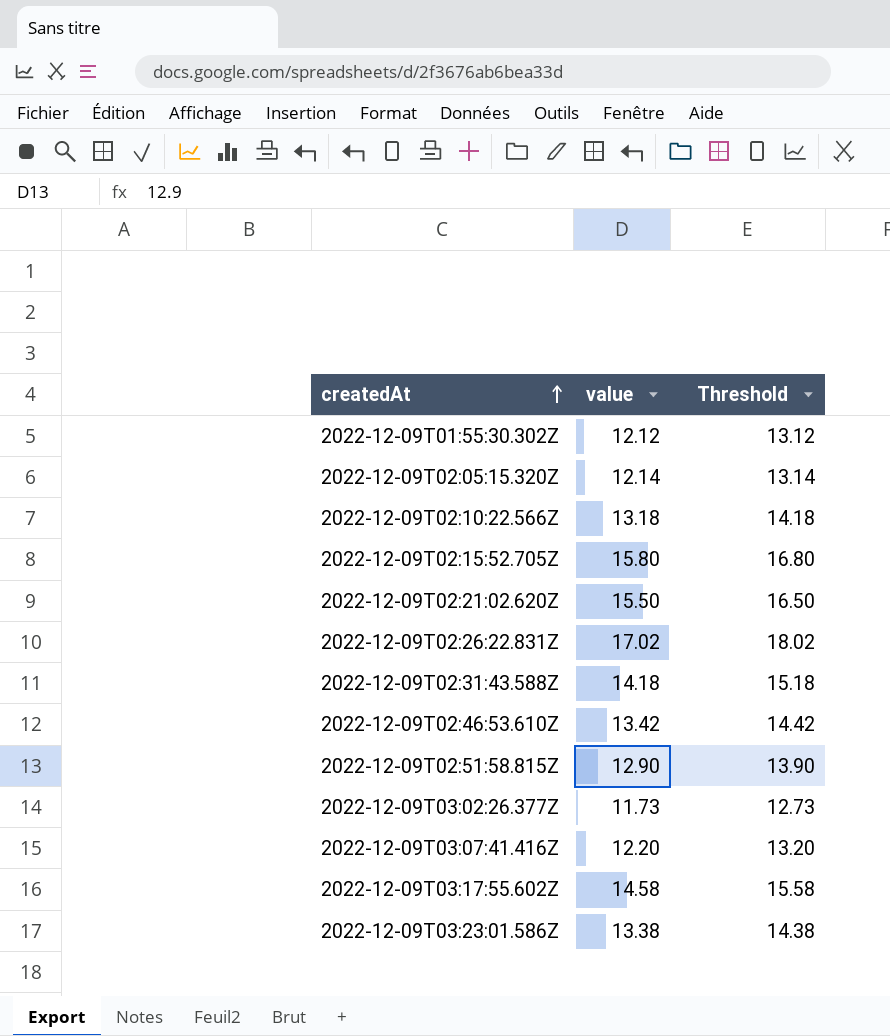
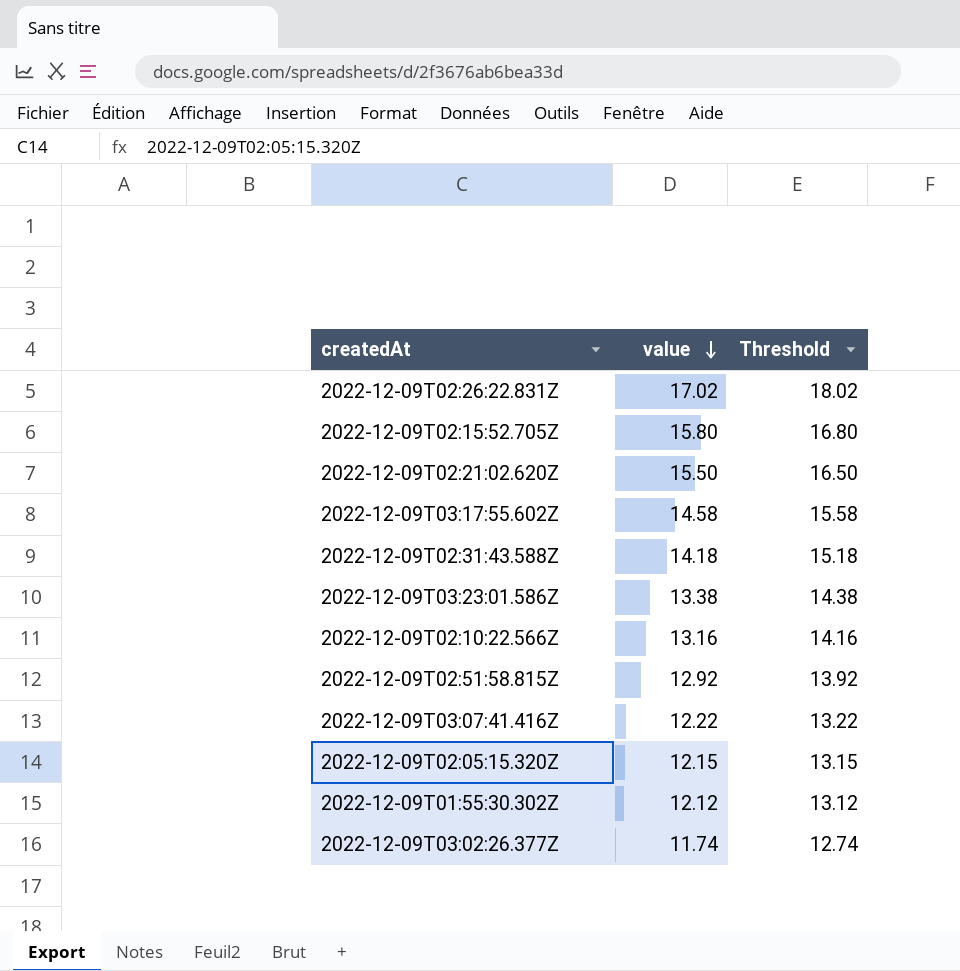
row order: createdAt ascending -> value descending
row 2022-12-09T02:46:53.610Z: 13.42 | 14.42 -> none
2022-12-09T02:10:22.566Z | value: 13.18 -> 13.16
2022-12-09T02:10:22.566Z | Threshold: 14.18 -> 14.16
2022-12-09T02:51:58.815Z | value: 12.90 -> 12.92
2022-12-09T02:51:58.815Z | Threshold: 13.90 -> 13.92
2022-12-09T03:07:41.416Z | value: 12.20 -> 12.22
2022-12-09T03:07:41.416Z | Threshold: 13.20 -> 13.22
2022-12-09T02:05:15.320Z | value: 12.14 -> 12.15
2022-12-09T02:05:15.320Z | Threshold: 13.14 -> 13.15
2022-12-09T03:02:26.377Z | value: 11.73 -> 11.74
2022-12-09T03:02:26.377Z | Threshold: 12.73 -> 12.74

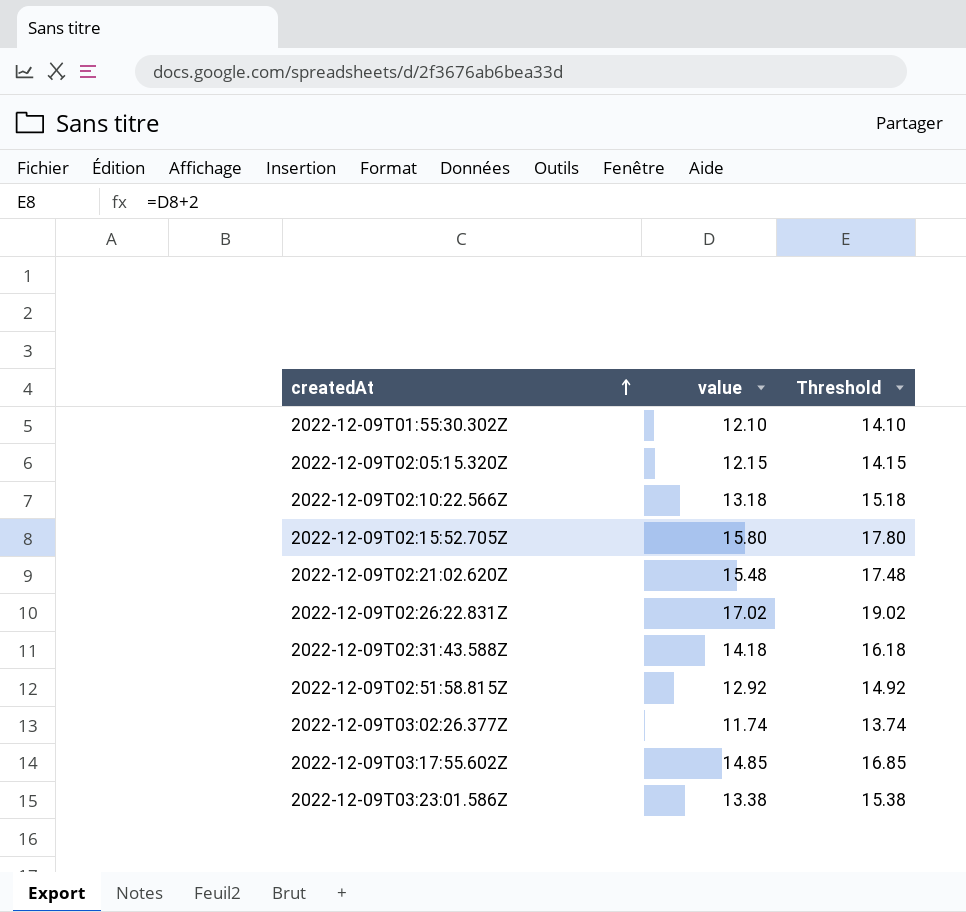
row order: value descending -> createdAt ascending
column Threshold | formula: [value] + 1 -> [value] + 2
row 2022-12-09T03:07:41.416Z: 12.22 | 13.22 -> none
2022-12-09T01:55:30.302Z | value: 12.12 -> 12.10
2022-12-09T02:10:22.566Z | value: 13.16 -> 13.18
2022-12-09T02:21:02.620Z | value: 15.50 -> 15.48
2022-12-09T03:17:55.602Z | value: 14.58 -> 14.85

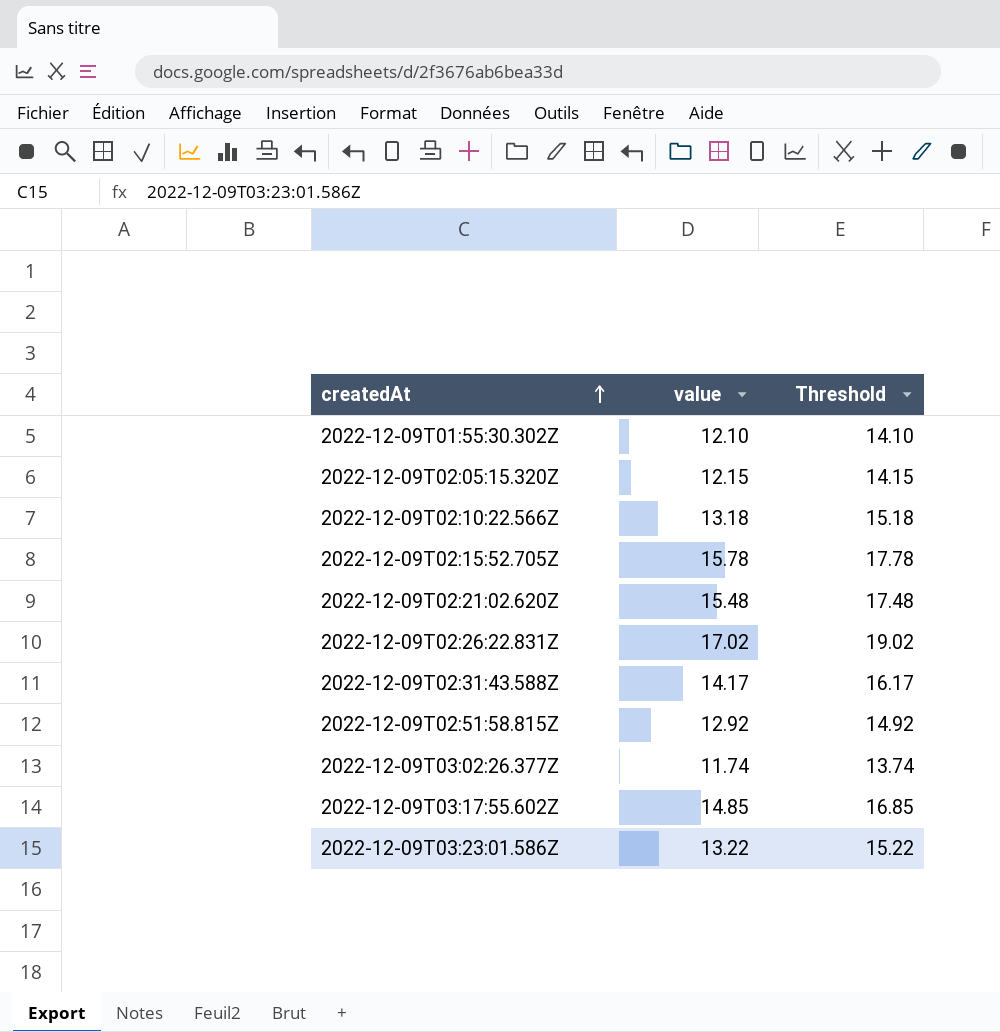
2022-12-09T02:15:52.705Z | value: 15.80 -> 15.78
2022-12-09T02:15:52.705Z | Threshold: 17.80 -> 17.78
2022-12-09T02:31:43.588Z | value: 14.18 -> 14.17
2022-12-09T02:31:43.588Z | Threshold: 16.18 -> 16.17
2022-12-09T03:23:01.586Z | value: 13.38 -> 13.22
2022-12-09T03:23:01.586Z | Threshold: 15.38 -> 15.22

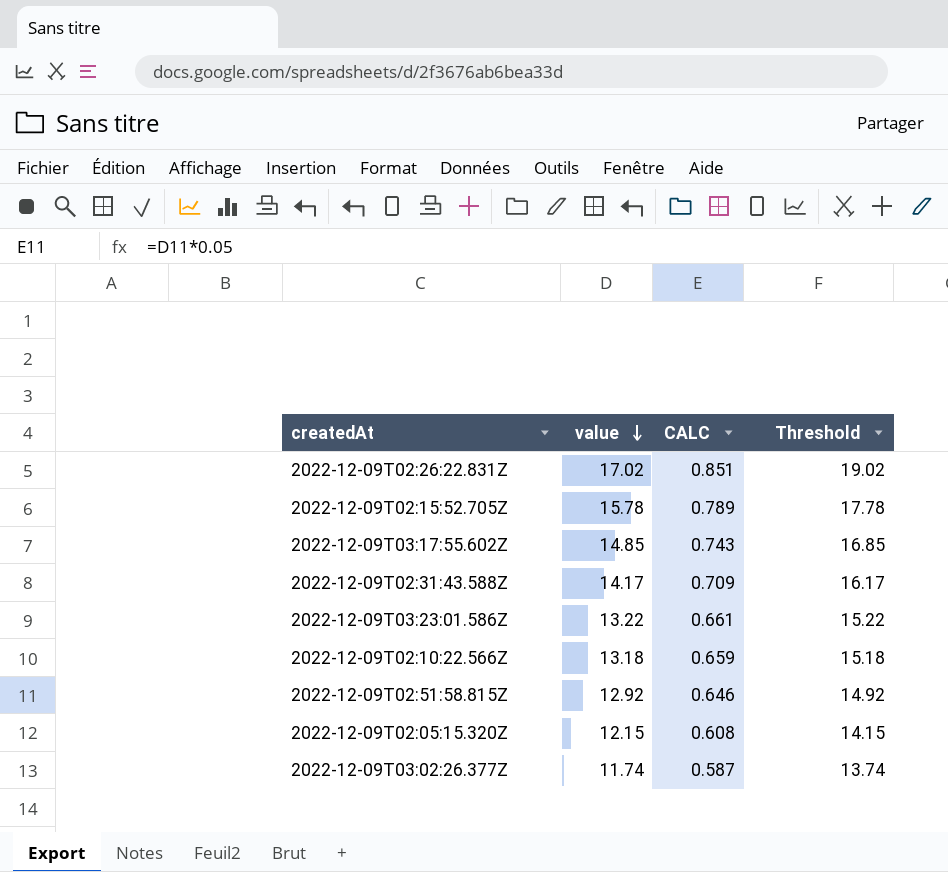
row order: createdAt ascending -> value descending
column CALC | formula: none -> [value] * 0.05
row 2022-12-09T01:55:30.302Z: 12.10 | 14.10 -> none
row 2022-12-09T02:21:02.620Z: 15.48 | 17.48 -> none

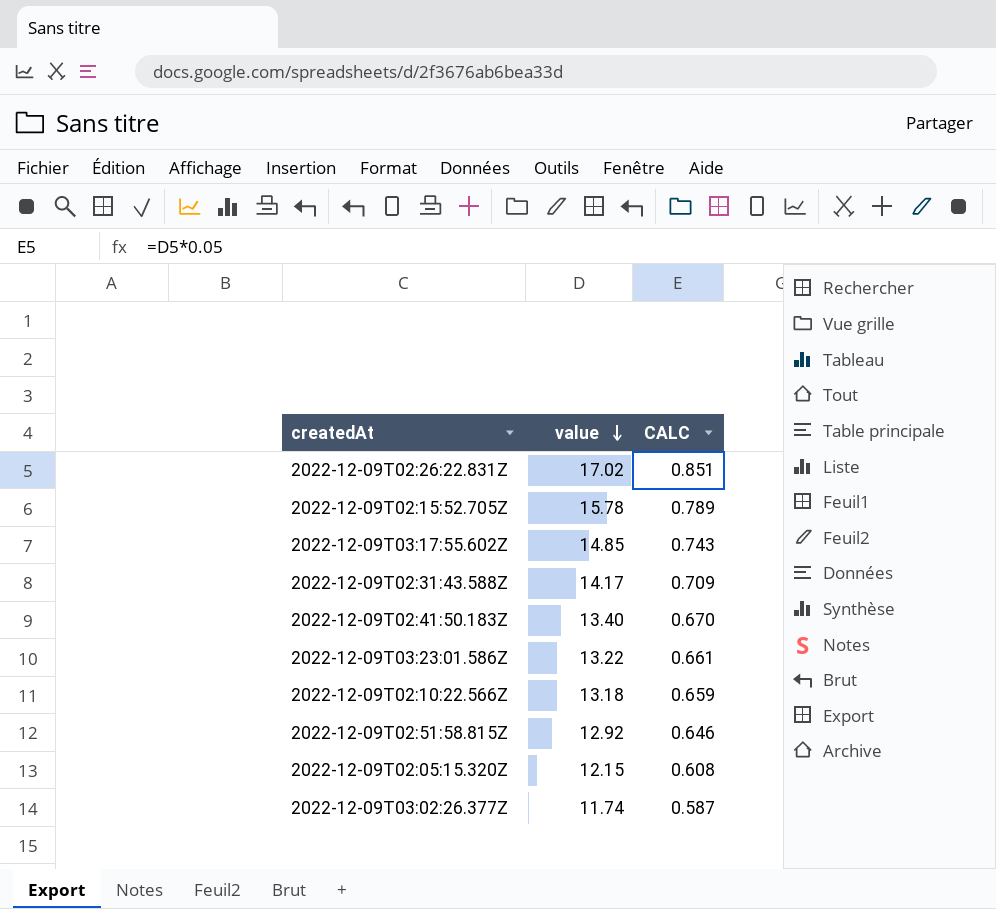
column Threshold | formula: [value] + 2 -> none
row 2022-12-09T02:41:50.183Z: none -> 13.40 | 0.670

